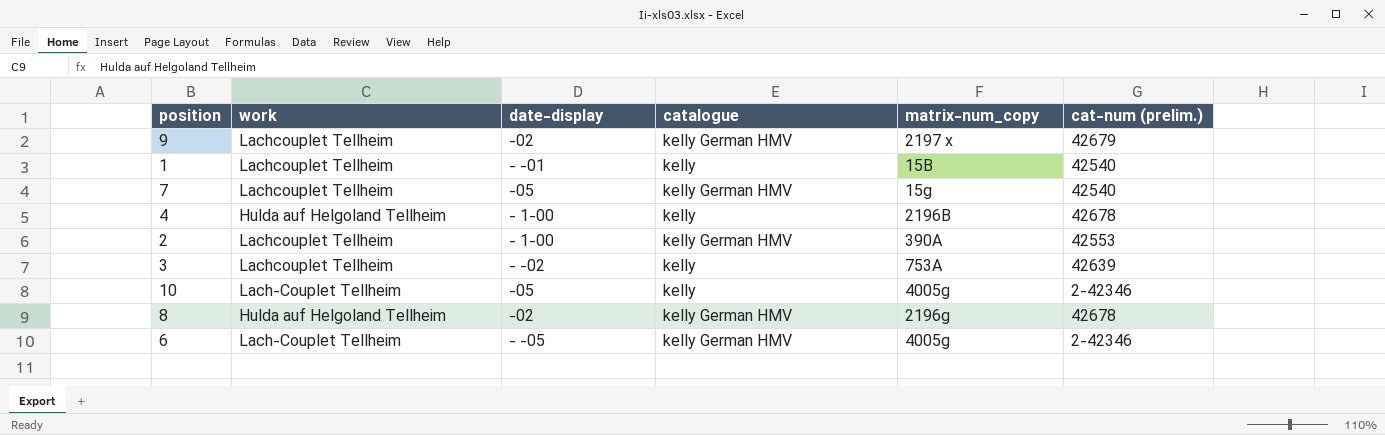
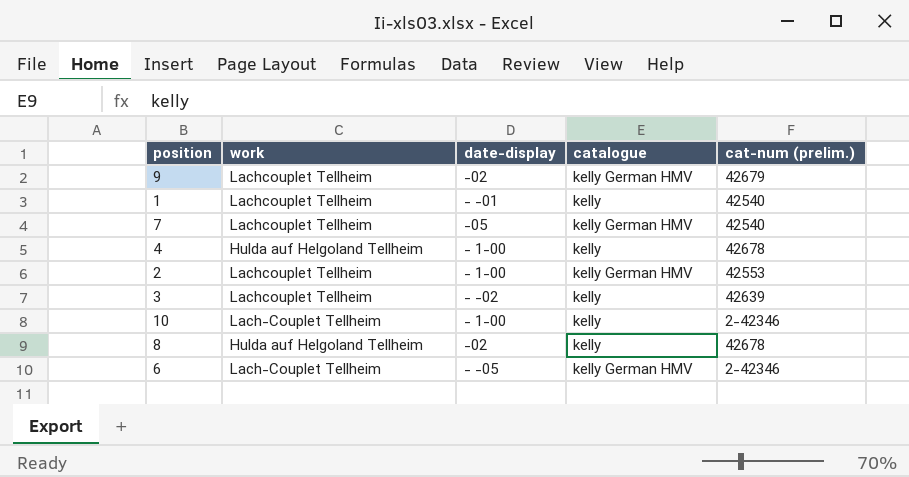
column matrix-num_copy | position: 5 -> none
10 | date-display: -05 -> - 1-00
8 | catalogue: kelly German HMV -> kelly

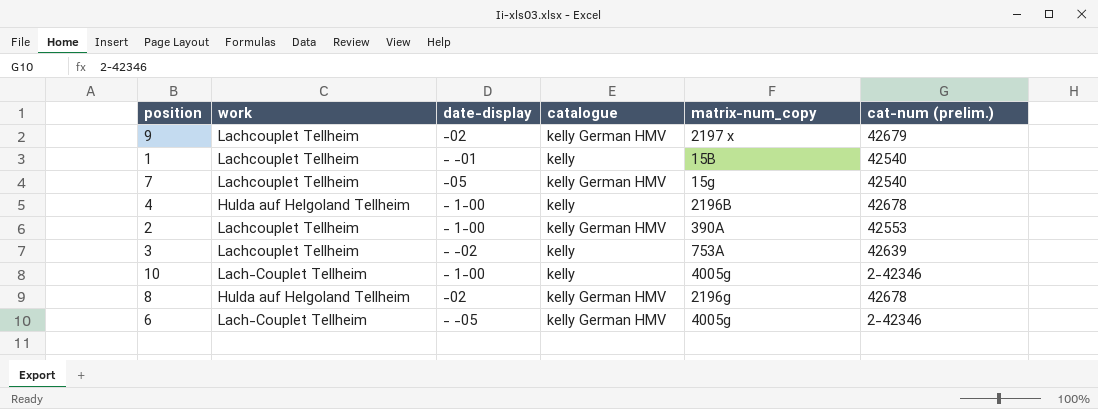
column matrix-num_copy | position: none -> 5
8 | catalogue: kelly -> kelly German HMV

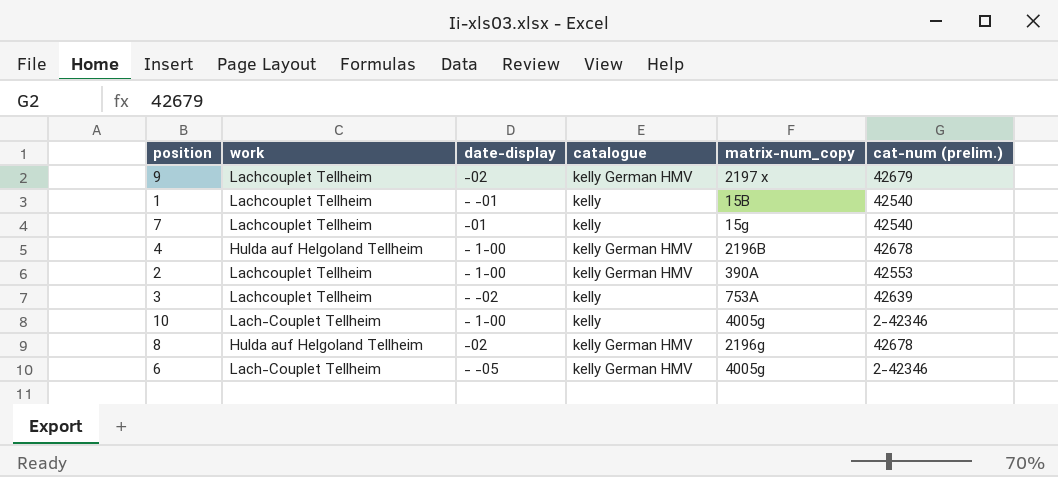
7 | date-display: -05 -> -01
7 | catalogue: kelly German HMV -> kelly
4 | catalogue: kelly -> kelly German HMV

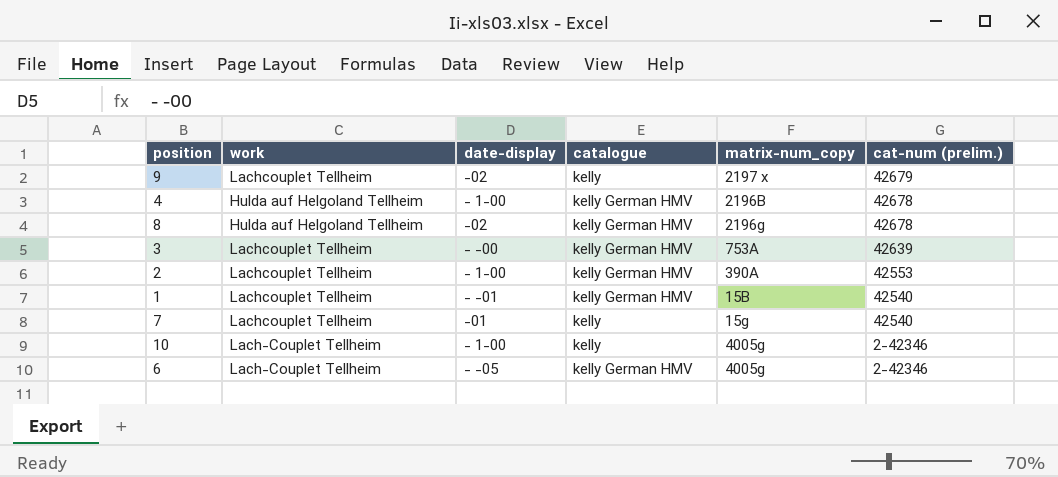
row order: none -> cat-num (prelim.) descending
9 | catalogue: kelly German HMV -> kelly
3 | date-display: - -02 -> - -00
3 | catalogue: kelly -> kelly German HMV
1 | catalogue: kelly -> kelly German HMV

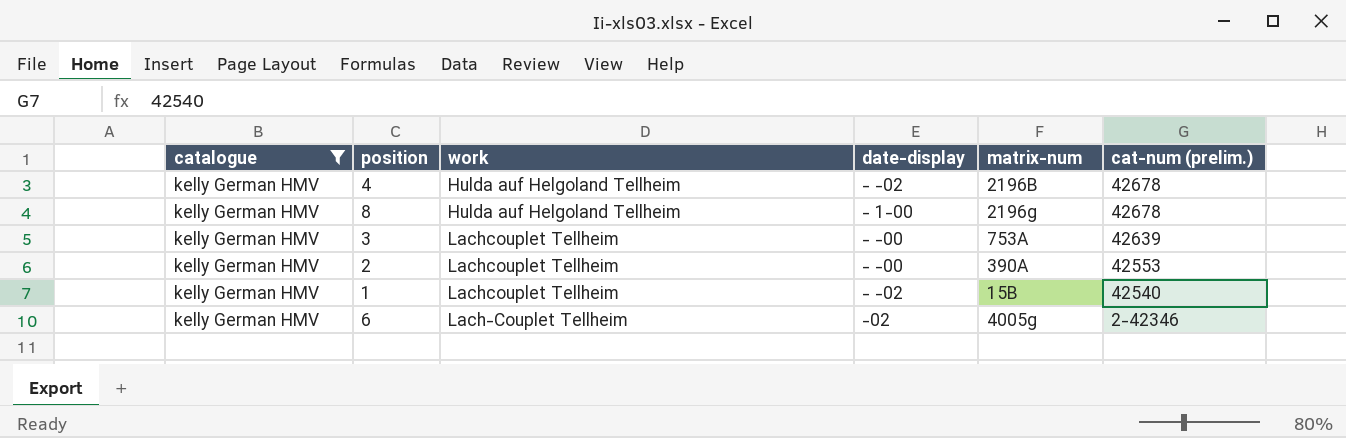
filter: none -> catalogue = kelly German HMV
column catalogue | position: 4 -> 1
column name: matrix-num_copy -> matrix-num
4 | date-display: - 1-00 -> - -02
8 | date-display: -02 -> - 1-00
2 | date-display: - 1-00 -> - -00
1 | date-display: - -01 -> - -02
6 | date-display: - -05 -> -02

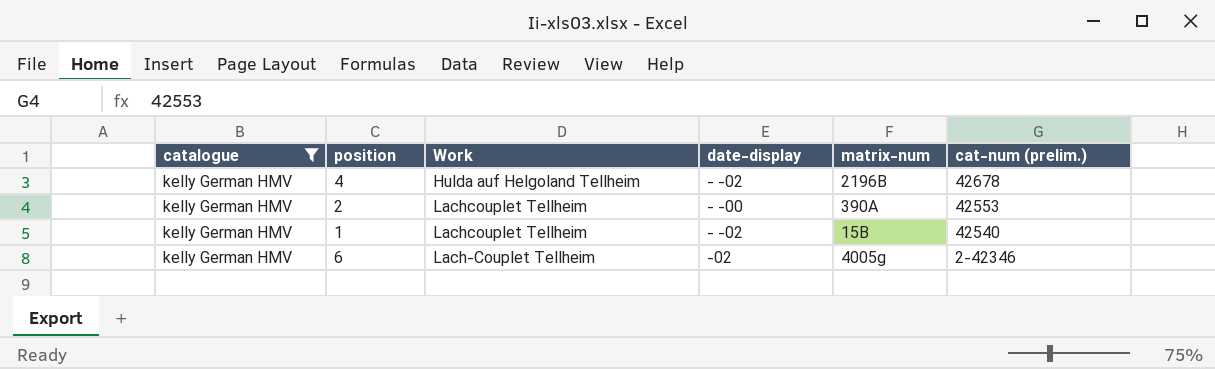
column name: work -> Work
row 8: kelly German HMV | Hulda auf Helgoland Tellheim | - 1-00 | 2196g | 42678 -> none
row 3: kelly German HMV | Lachcouplet Tellheim | - -00 | 753A | 42639 -> none

